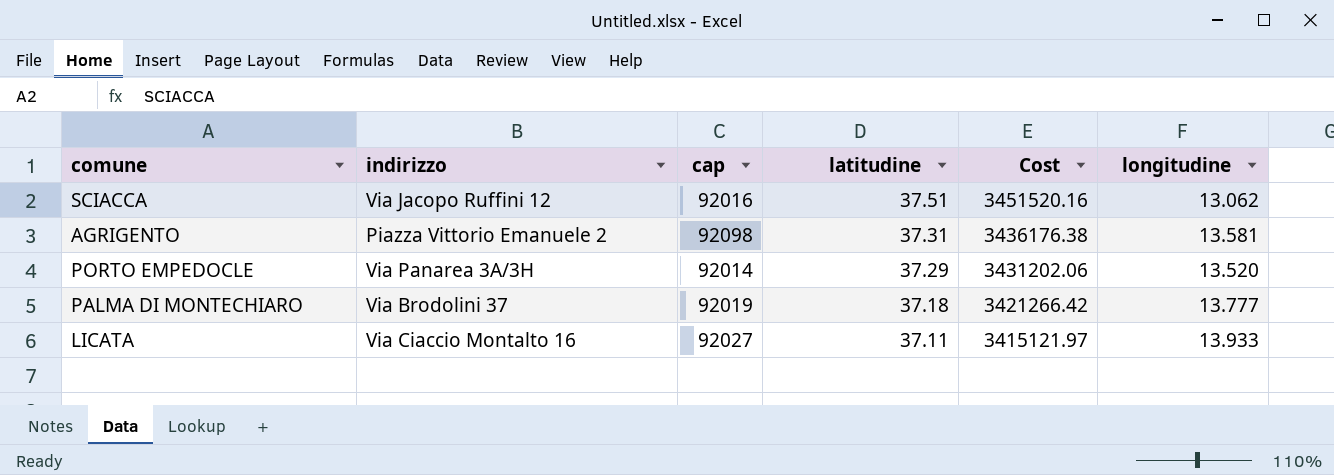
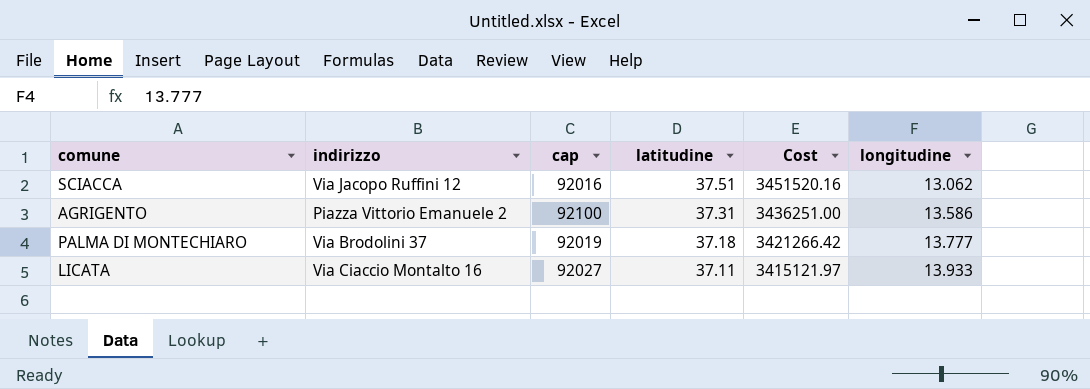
row PORTO EMPEDOCLE: Via Panarea 3A/3H | 92014 | 37.29 | 3431202.06 | 13.520 -> none
AGRIGENTO | cap: 92098 -> 92100
AGRIGENTO | Cost: 3436176.38 -> 3436251.00
AGRIGENTO | longitudine: 13.581 -> 13.586

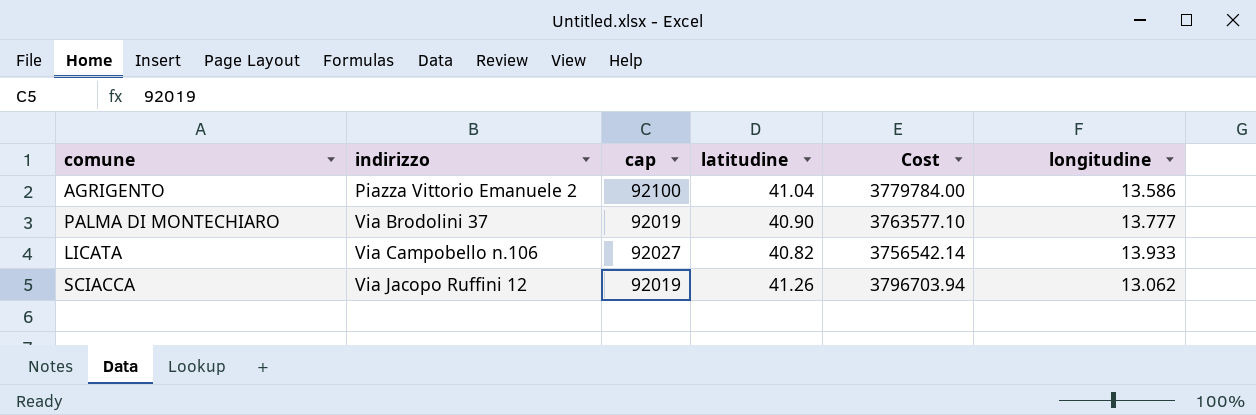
row order: latitudine descending -> indirizzo ascending
AGRIGENTO | latitudine: 37.31 -> 41.04
AGRIGENTO | Cost: 3436251.00 -> 3779784.00
PALMA DI MONTECHIARO | latitudine: 37.18 -> 40.90
PALMA DI MONTECHIARO | Cost: 3421266.42 -> 3763577.10
LICATA | indirizzo: Via Ciaccio Montalto 16 -> Via Campobello n.106
LICATA | latitudine: 37.11 -> 40.82
LICATA | Cost: 3415121.97 -> 3756542.14
SCIACCA | cap: 92016 -> 92019
SCIACCA | latitudine: 37.51 -> 41.26
SCIACCA | Cost: 3451520.16 -> 3796703.94

